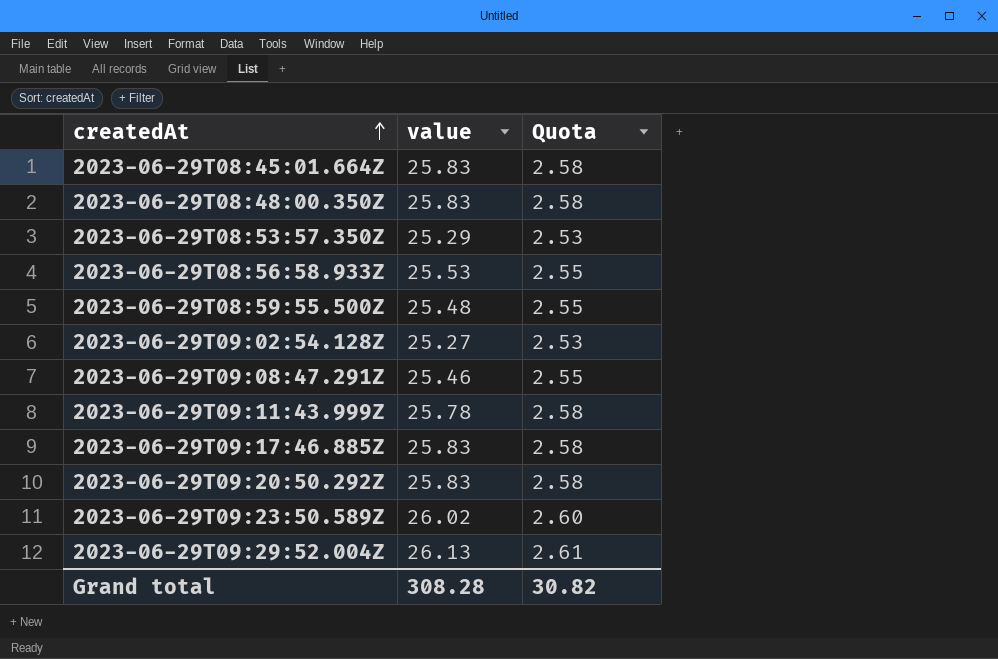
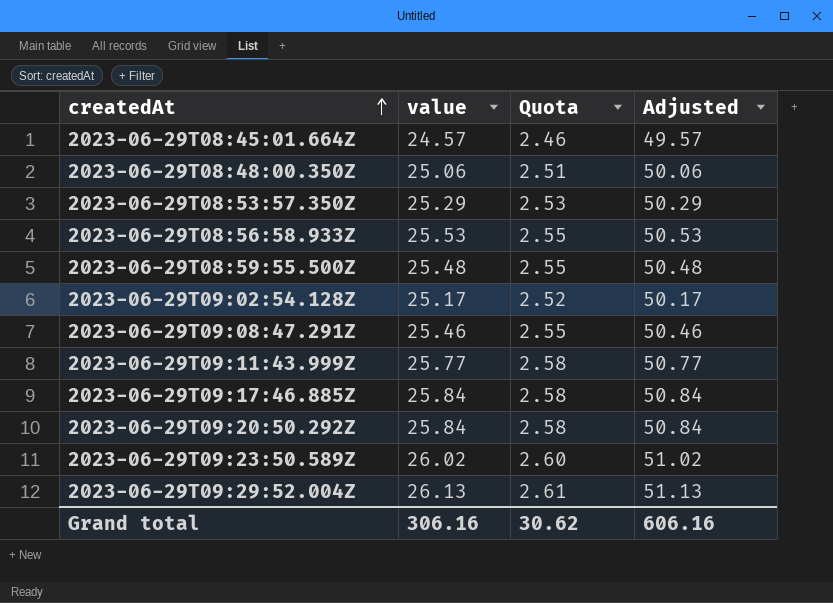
column Adjusted | formula: none -> [value] + 25
2023-06-29T08:45:01.664Z | value: 25.83 -> 24.57
2023-06-29T08:45:01.664Z | Quota: 2.58 -> 2.46
2023-06-29T08:48:00.350Z | value: 25.83 -> 25.06
2023-06-29T08:48:00.350Z | Quota: 2.58 -> 2.51
2023-06-29T09:02:54.128Z | value: 25.27 -> 25.17
2023-06-29T09:02:54.128Z | Quota: 2.53 -> 2.52
2023-06-29T09:11:43.999Z | value: 25.78 -> 25.77
2023-06-29T09:17:46.885Z | value: 25.83 -> 25.84
2023-06-29T09:20:50.292Z | value: 25.83 -> 25.84
Grand total | value: 308.28 -> 306.16
Grand total | Quota: 30.82 -> 30.62

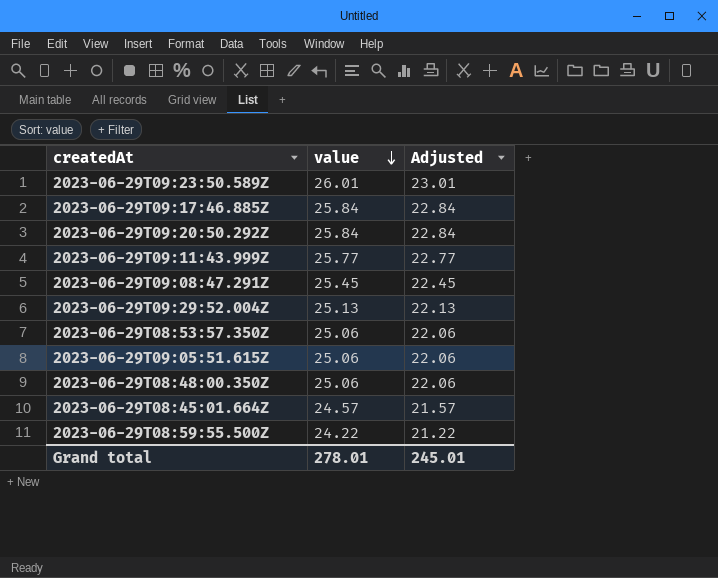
row order: createdAt ascending -> value descending
column Quota | formula: [value] * 0.1 -> none
column Adjusted | formula: [value] + 25 -> [value] - 3
row 2023-06-29T08:56:58.933Z: 25.53 | 2.55 | 50.53 -> none
row 2023-06-29T09:02:54.128Z: 25.17 | 2.52 | 50.17 -> none
2023-06-29T09:23:50.589Z | value: 26.02 -> 26.01
2023-06-29T09:08:47.291Z | value: 25.46 -> 25.45
2023-06-29T09:29:52.004Z | value: 26.13 -> 25.13
2023-06-29T08:53:57.350Z | value: 25.29 -> 25.06
row 2023-06-29T09:05:51.615Z: none -> 25.06 | 22.06
2023-06-29T08:59:55.500Z | value: 25.48 -> 24.22
Grand total | value: 306.16 -> 278.01
Grand total | Adjusted: 606.16 -> 245.01

